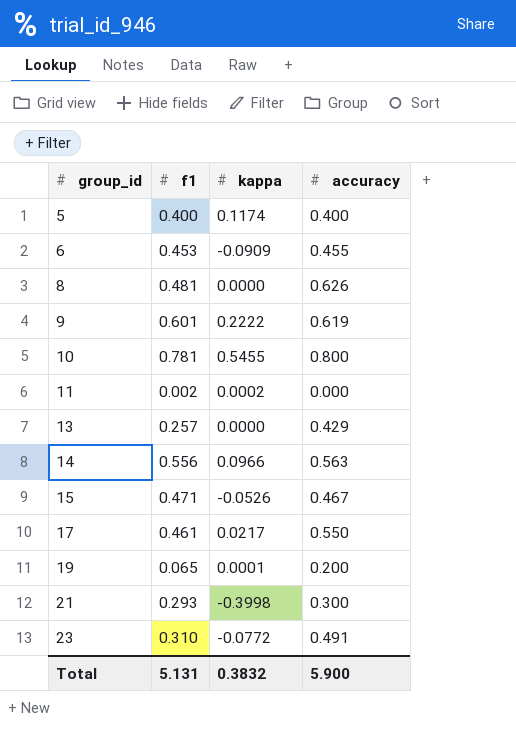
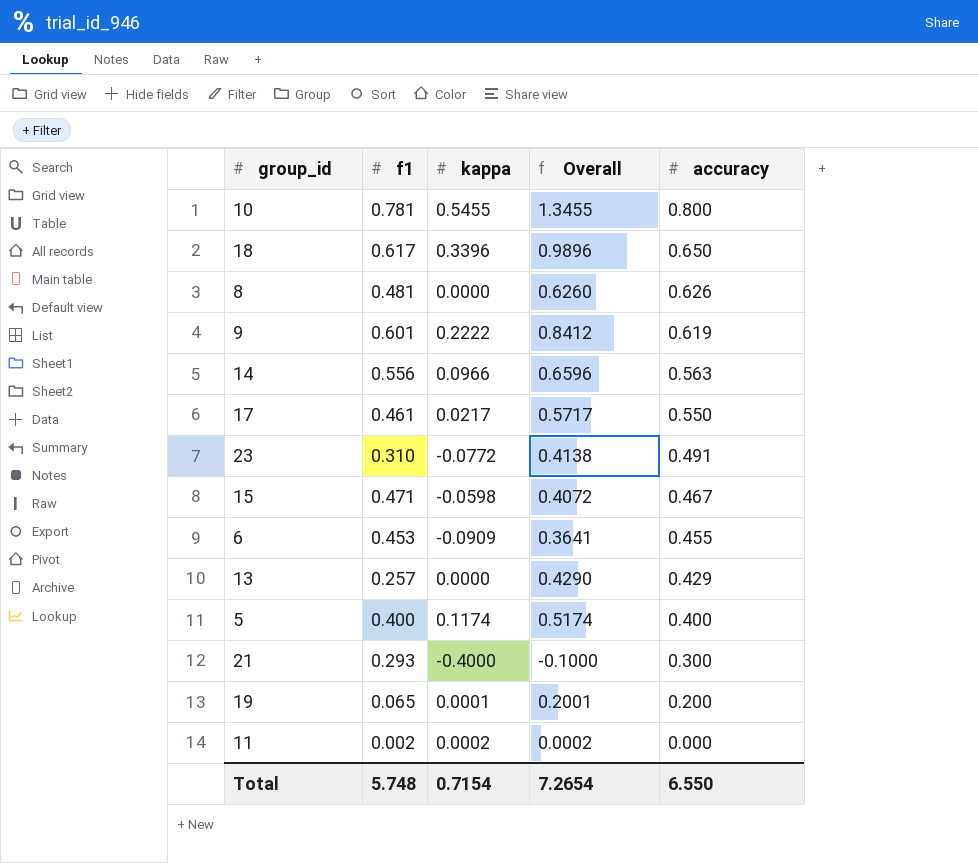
row order: group_id ascending -> accuracy descending
column Overall | formula: none -> [kappa] + [accuracy]
row 18: none -> 0.617 | 0.3396 | 0.9896 | 0.650
15 | kappa: -0.0526 -> -0.0598
21 | kappa: -0.3998 -> -0.4000
Total | f1: 5.131 -> 5.748
Total | kappa: 0.3832 -> 0.7154
Total | accuracy: 5.900 -> 6.550

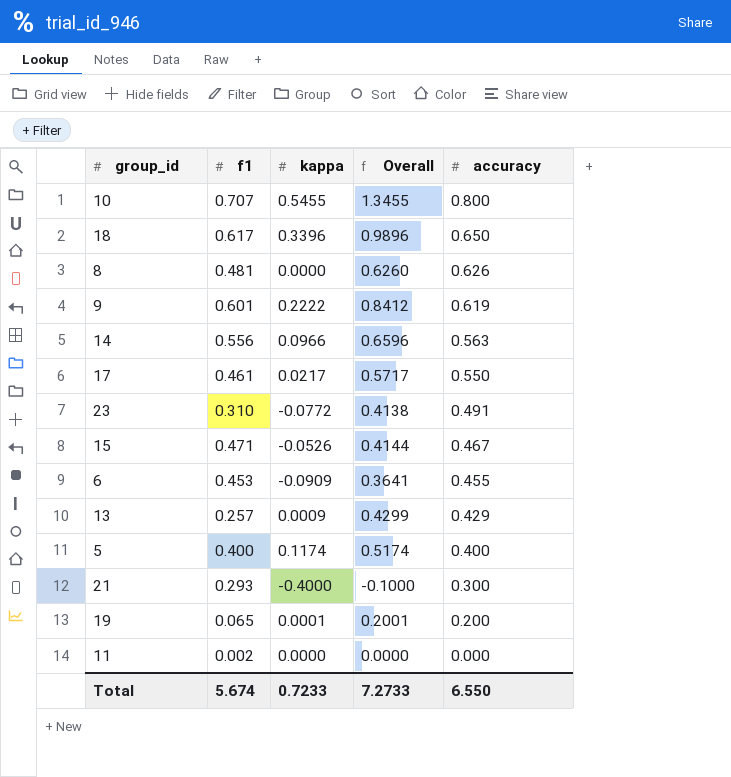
10 | f1: 0.781 -> 0.707
15 | kappa: -0.0598 -> -0.0526
15 | Overall: 0.4072 -> 0.4144
13 | kappa: 0.0000 -> 0.0009
13 | Overall: 0.4290 -> 0.4299
11 | kappa: 0.0002 -> 0.0000
11 | Overall: 0.0002 -> 0.0000
Total | f1: 5.748 -> 5.674
Total | kappa: 0.7154 -> 0.7233
Total | Overall: 7.2654 -> 7.2733

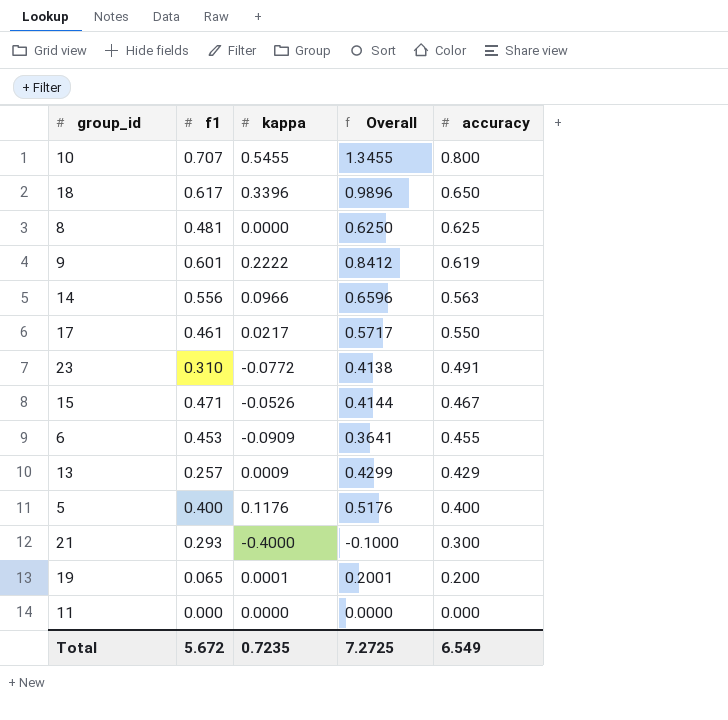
8 | Overall: 0.6260 -> 0.6250
8 | accuracy: 0.626 -> 0.625
5 | kappa: 0.1174 -> 0.1176
5 | Overall: 0.5174 -> 0.5176
11 | f1: 0.002 -> 0.000
Total | f1: 5.674 -> 5.672
Total | kappa: 0.7233 -> 0.7235
Total | Overall: 7.2733 -> 7.2725
Total | accuracy: 6.550 -> 6.549

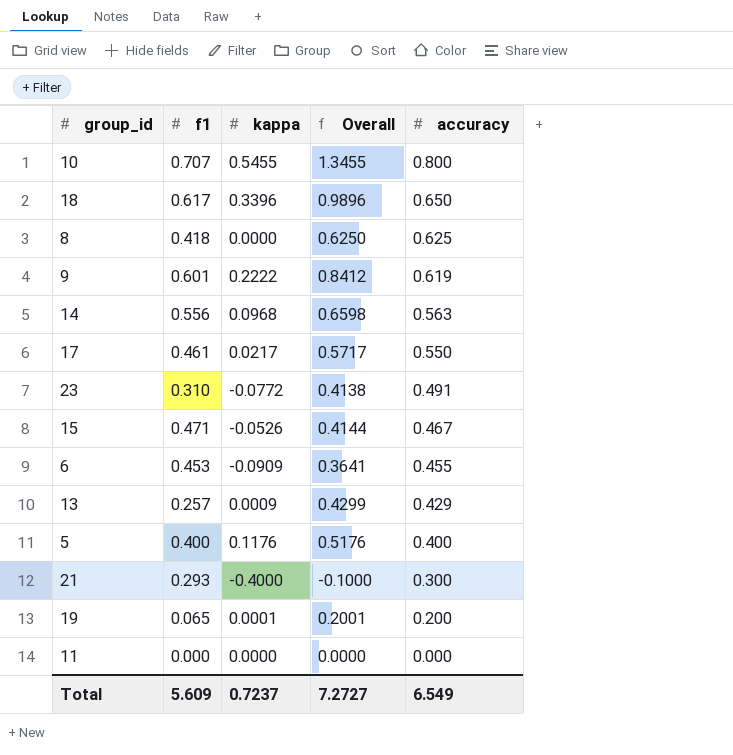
8 | f1: 0.481 -> 0.418
14 | kappa: 0.0966 -> 0.0968
14 | Overall: 0.6596 -> 0.6598
Total | f1: 5.672 -> 5.609
Total | kappa: 0.7235 -> 0.7237
Total | Overall: 7.2725 -> 7.2727

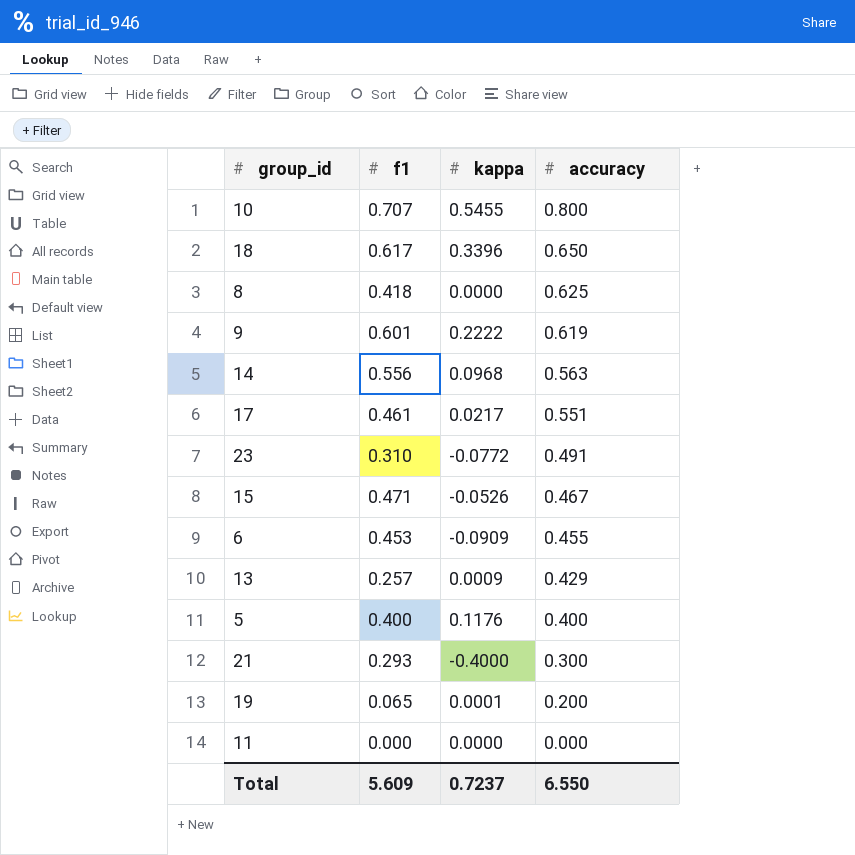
column Overall | formula: [kappa] + [accuracy] -> none
17 | accuracy: 0.550 -> 0.551
Total | accuracy: 6.549 -> 6.550

